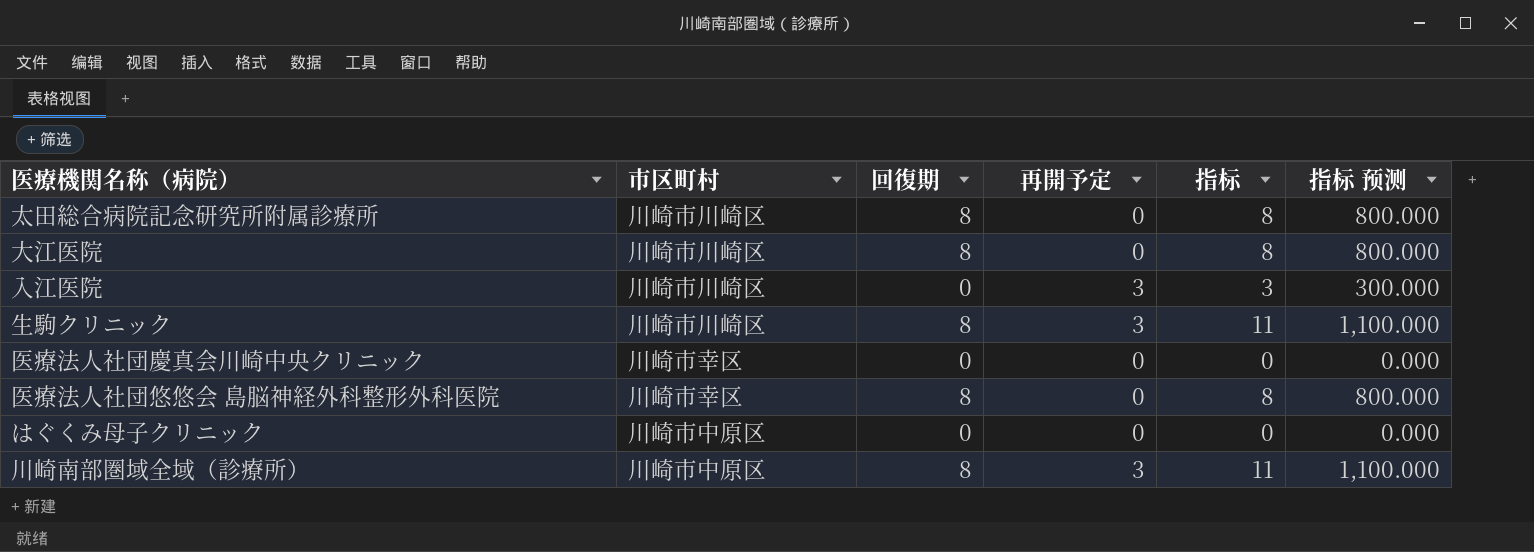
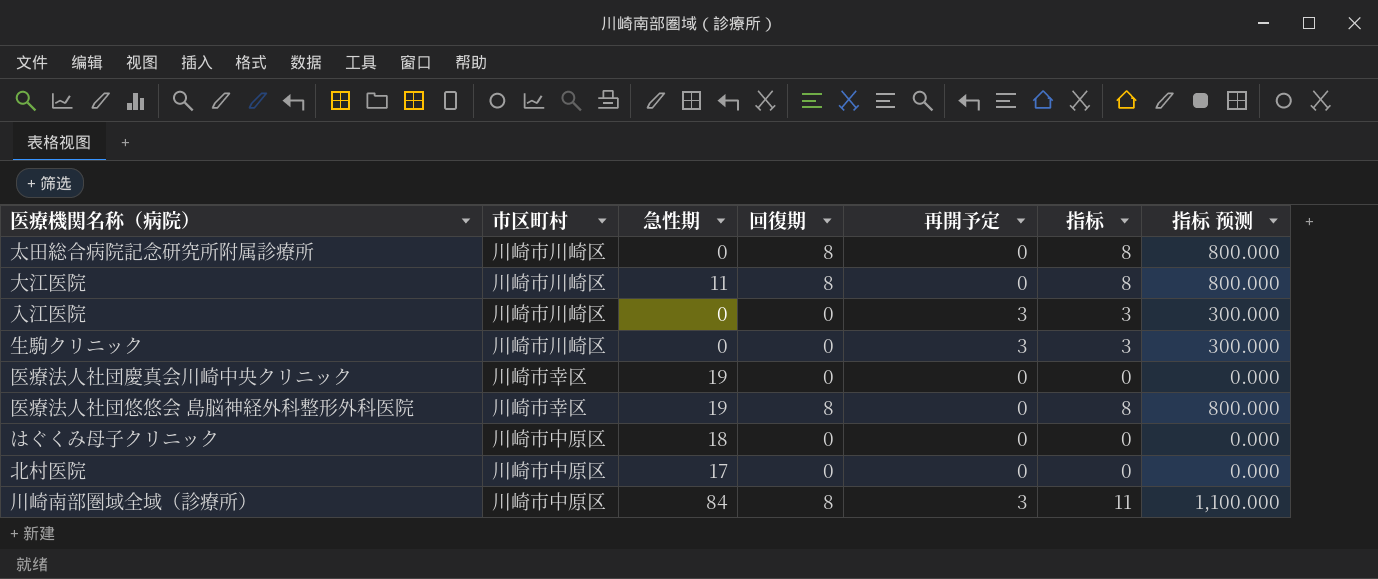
column 急性期 | position: none -> 3
生駒クリニック | 回復期: 8 -> 0
生駒クリニック | 指标: 11 -> 3
生駒クリニック | 指标 预测: 1,100.000 -> 300.000
row 北村医院: none -> 川崎市中原区 | 17 | 0 | 0 | 0 | 0.000

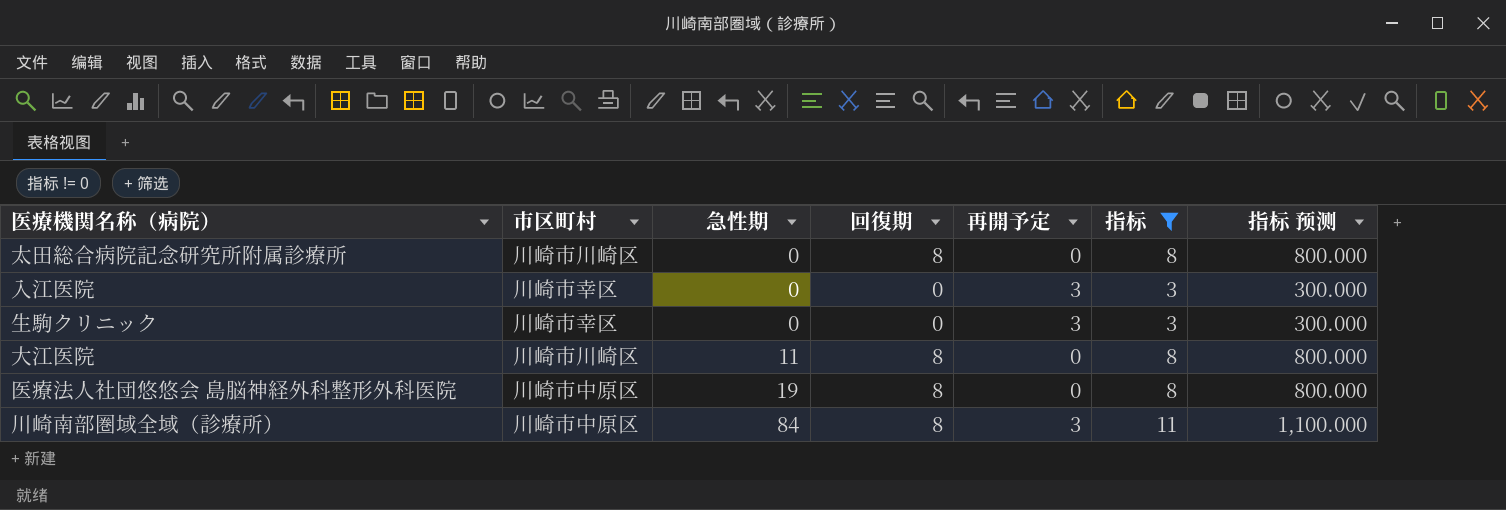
filter: none -> 指标 != 0
row order: none -> 急性期 ascending
入江医院 | 市区町村: 川崎市川崎区 -> 川崎市幸区
生駒クリニック | 市区町村: 川崎市川崎区 -> 川崎市幸区
医療法人社団悠悠会 島脳神経外科整形外科医院 | 市区町村: 川崎市幸区 -> 川崎市中原区

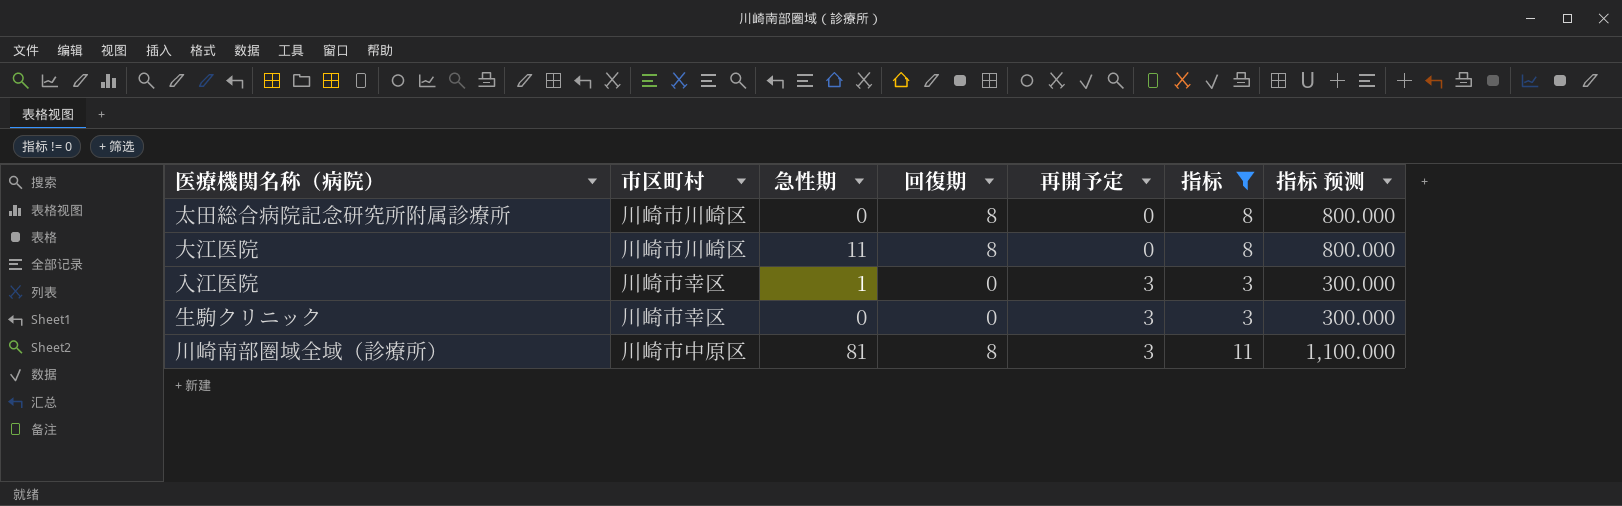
row order: 急性期 ascending -> 再開予定 ascending
row 医療法人社団悠悠会 島脳神経外科整形外科医院: 川崎市中原区 | 19 | 8 | 0 | 8 | 800.000 -> none
入江医院 | 急性期: 0 -> 1
川崎南部圏域全域（診療所） | 急性期: 84 -> 81

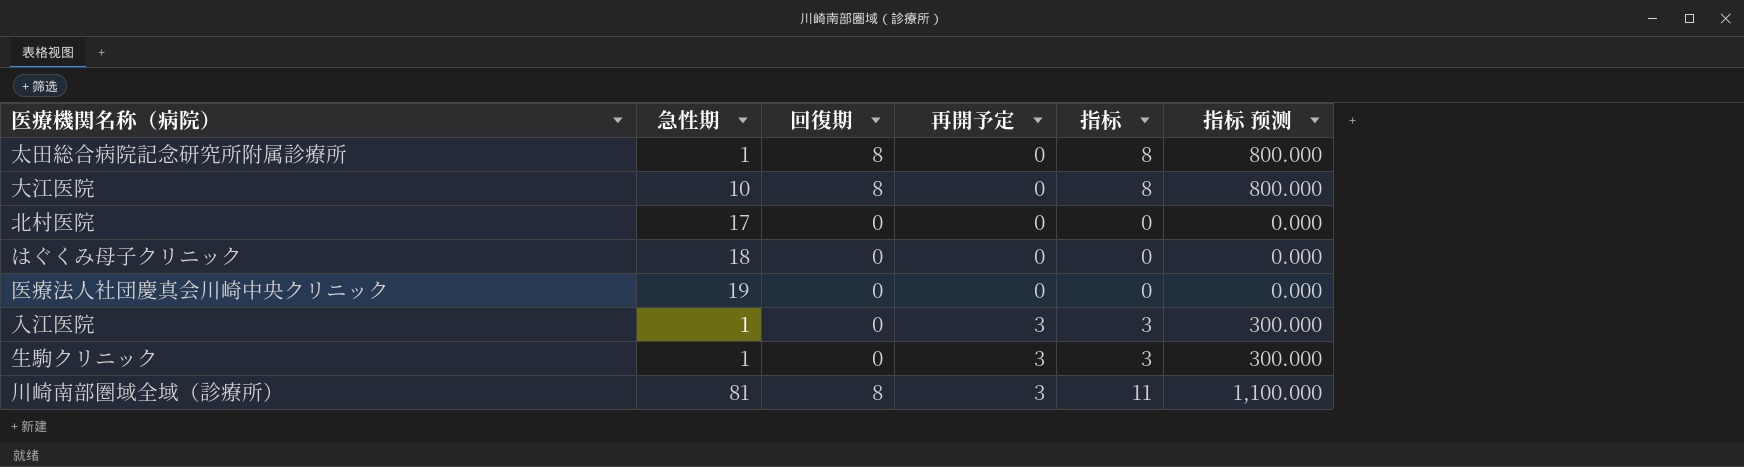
filter: 指标 != 0 -> none
column 市区町村 | position: 2 -> none
太田総合病院記念研究所附属診療所 | 急性期: 0 -> 1
大江医院 | 急性期: 11 -> 10
生駒クリニック | 急性期: 0 -> 1

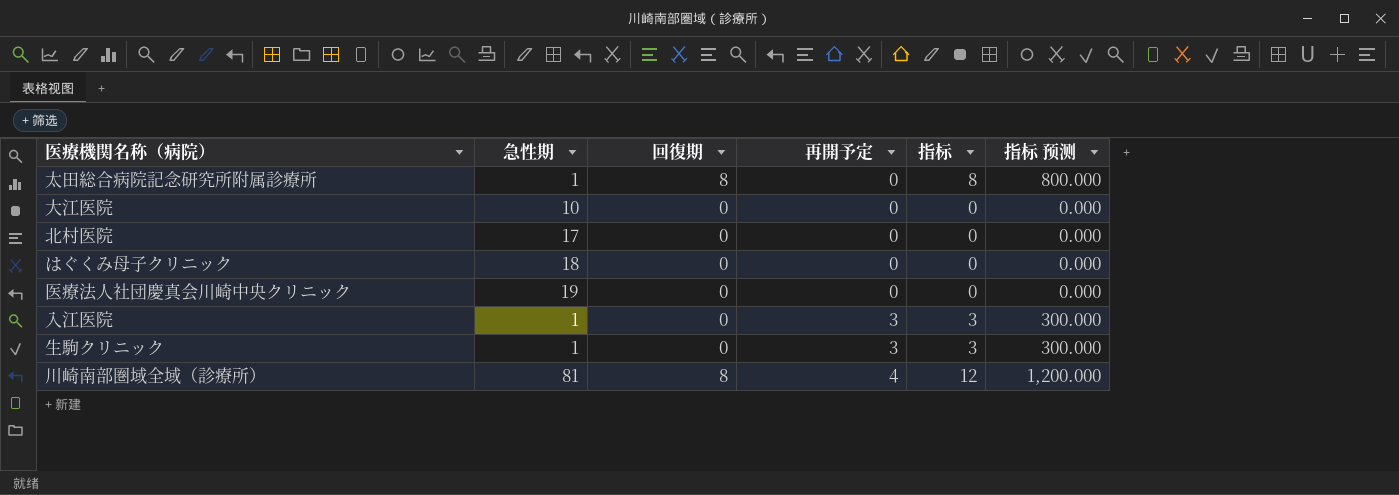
大江医院 | 回復期: 8 -> 0
大江医院 | 指标: 8 -> 0
大江医院 | 指标 预测: 800.000 -> 0.000
川崎南部圏域全域（診療所） | 再開予定: 3 -> 4
川崎南部圏域全域（診療所） | 指标: 11 -> 12
川崎南部圏域全域（診療所） | 指标 预测: 1,100.000 -> 1,200.000

